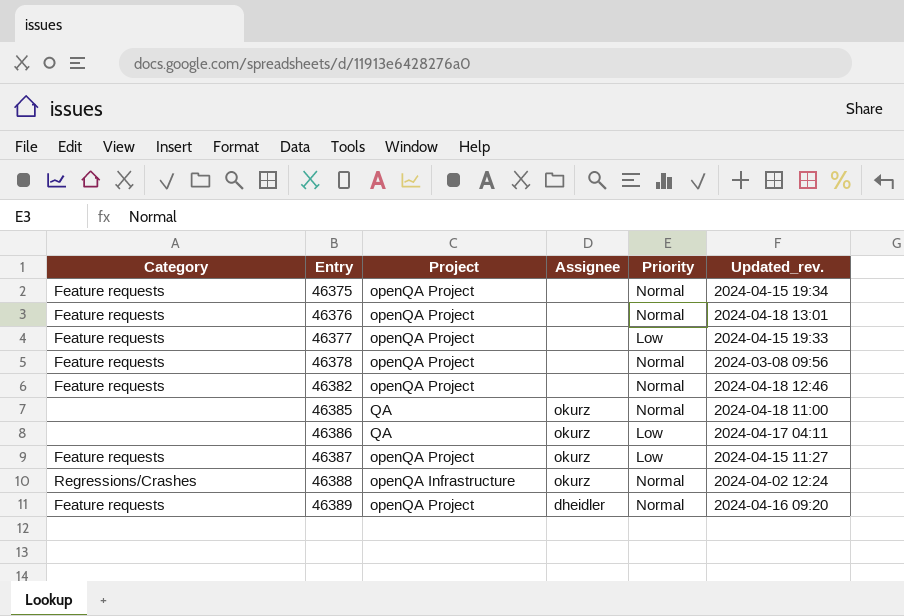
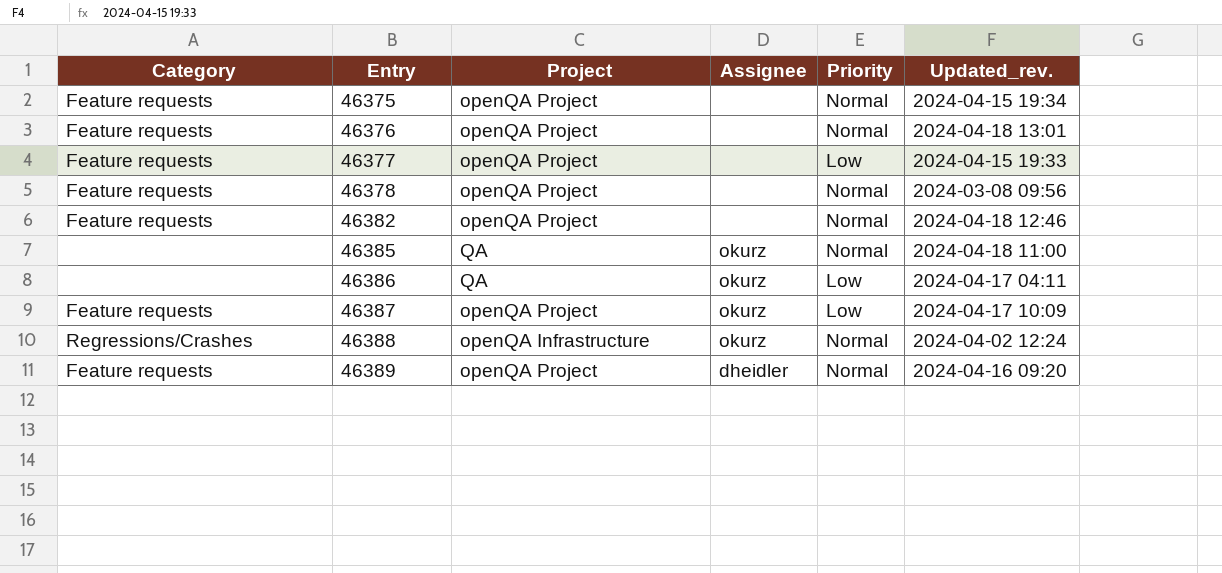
46387 | Updated_rev.: 2024-04-15 11:27 -> 2024-04-17 10:09

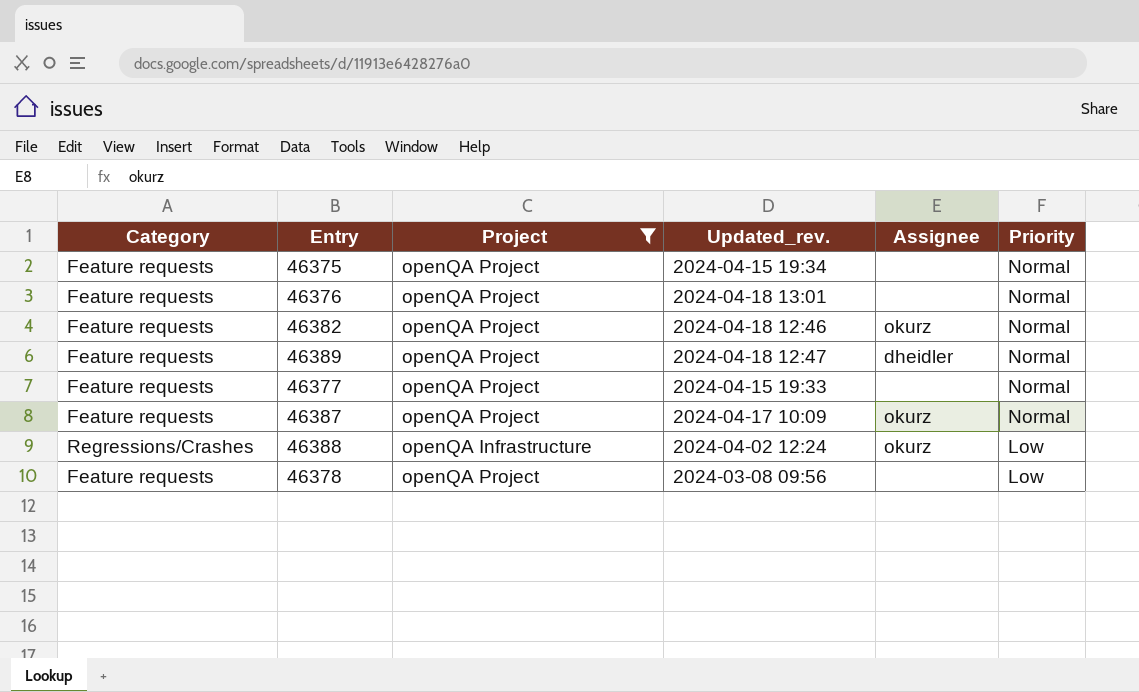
filter: none -> Project != QA
row order: Entry ascending -> Priority descending
column Updated_rev. | position: 6 -> 4
46382 | Assignee: none -> okurz
46389 | Updated_rev.: 2024-04-16 09:20 -> 2024-04-18 12:47
46377 | Priority: Low -> Normal
46387 | Priority: Low -> Normal
46388 | Priority: Normal -> Low
46378 | Priority: Normal -> Low

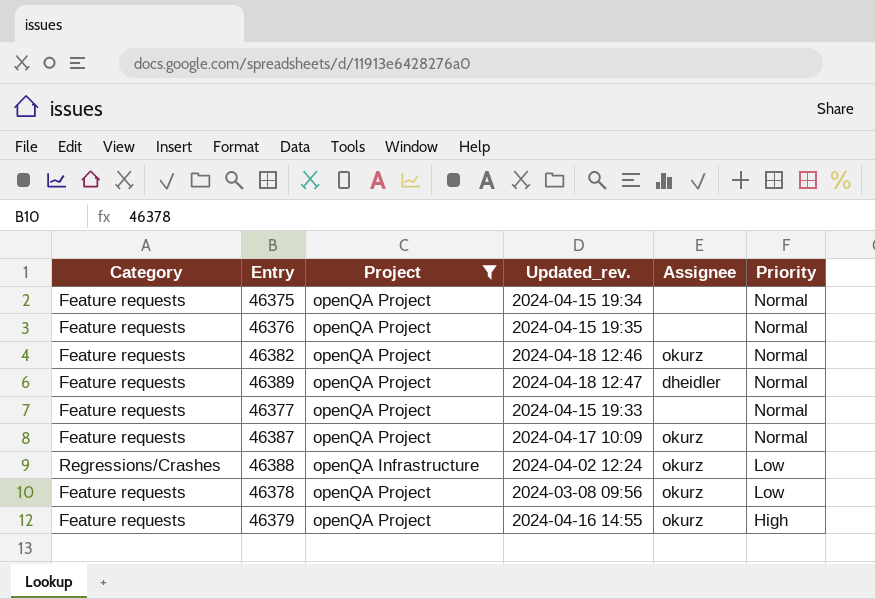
46376 | Updated_rev.: 2024-04-18 13:01 -> 2024-04-15 19:35
46378 | Assignee: none -> okurz
row 46379: none -> Feature requests | openQA Project | 2024-04-16 14:55 | okurz | High

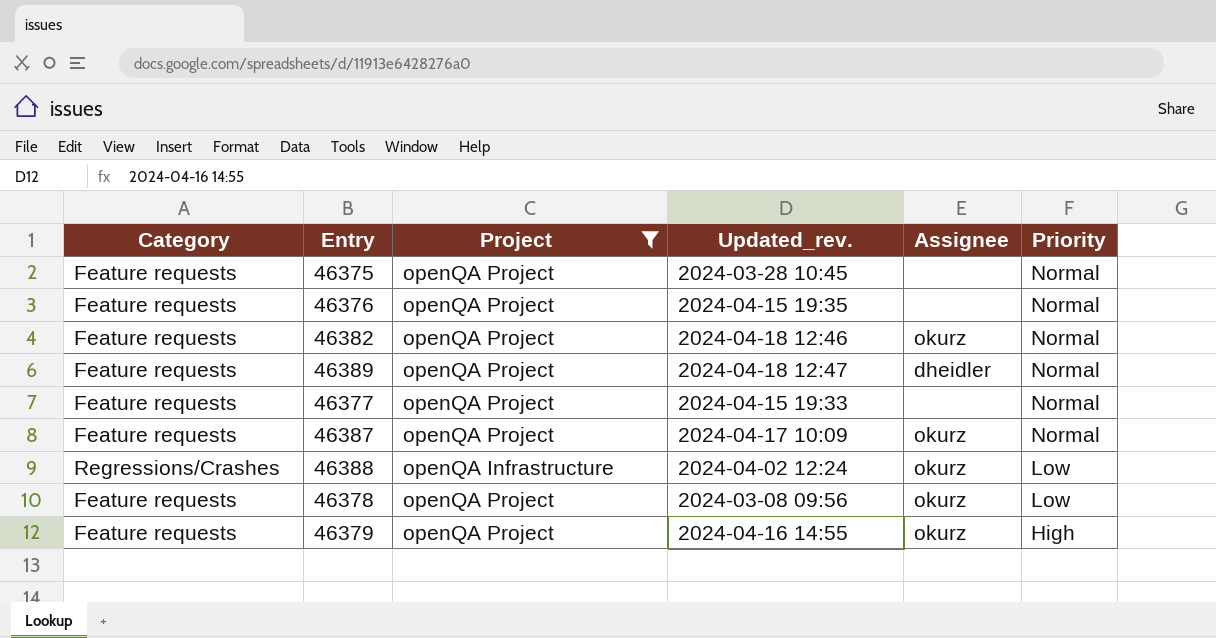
46375 | Updated_rev.: 2024-04-15 19:34 -> 2024-03-28 10:45

